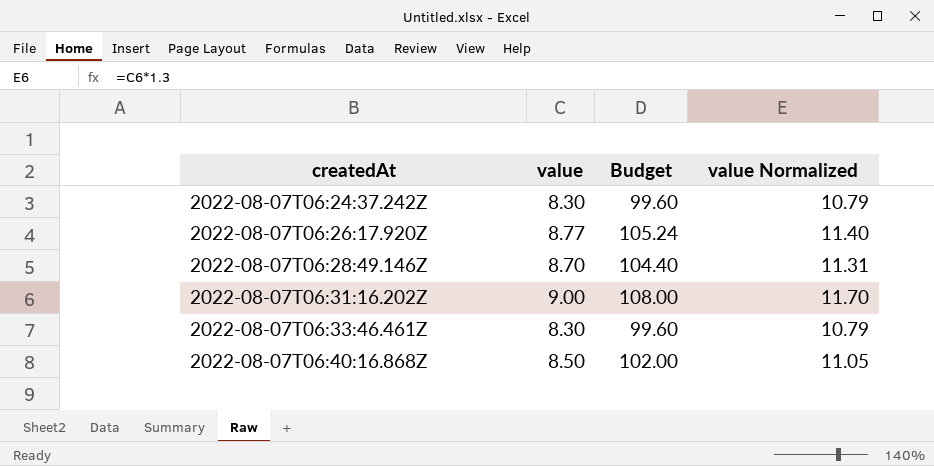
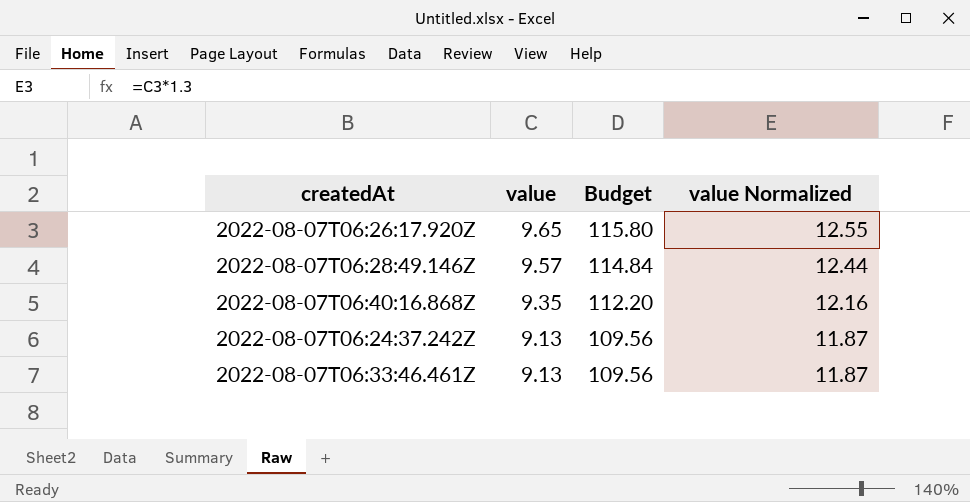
row order: createdAt ascending -> value descending
row 2022-08-07T06:31:16.202Z: 9.00 | 108.00 | 11.70 -> none
2022-08-07T06:26:17.920Z | value: 8.77 -> 9.65
2022-08-07T06:26:17.920Z | Budget: 105.24 -> 115.80
2022-08-07T06:26:17.920Z | value Normalized: 11.40 -> 12.55
2022-08-07T06:28:49.146Z | value: 8.70 -> 9.57
2022-08-07T06:28:49.146Z | Budget: 104.40 -> 114.84
2022-08-07T06:28:49.146Z | value Normalized: 11.31 -> 12.44
2022-08-07T06:40:16.868Z | value: 8.50 -> 9.35
2022-08-07T06:40:16.868Z | Budget: 102.00 -> 112.20
2022-08-07T06:40:16.868Z | value Normalized: 11.05 -> 12.16
2022-08-07T06:24:37.242Z | value: 8.30 -> 9.13
2022-08-07T06:24:37.242Z | Budget: 99.60 -> 109.56
2022-08-07T06:24:37.242Z | value Normalized: 10.79 -> 11.87
2022-08-07T06:33:46.461Z | value: 8.30 -> 9.13
2022-08-07T06:33:46.461Z | Budget: 99.60 -> 109.56
2022-08-07T06:33:46.461Z | value Normalized: 10.79 -> 11.87

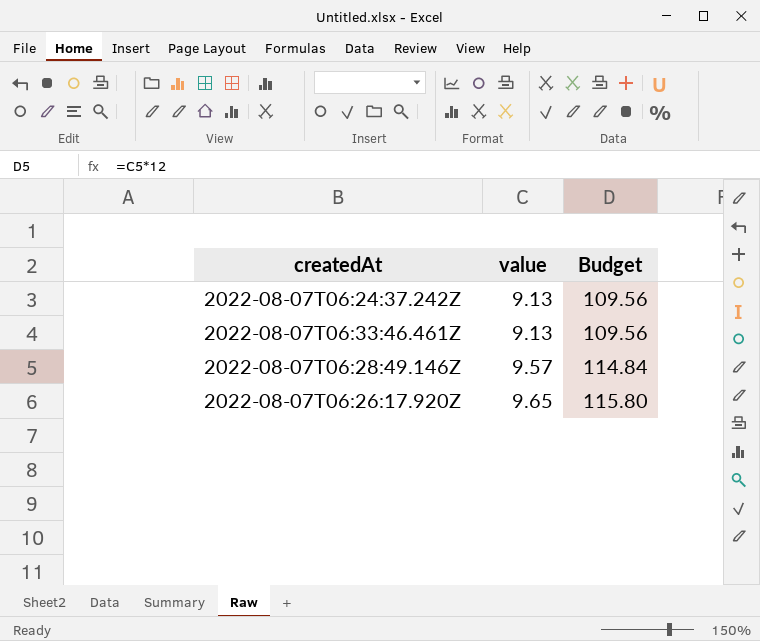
row order: value descending -> value ascending
column value Normalized | formula: [value] * 1.3 -> none
row 2022-08-07T06:40:16.868Z: 9.35 | 112.20 | 12.16 -> none

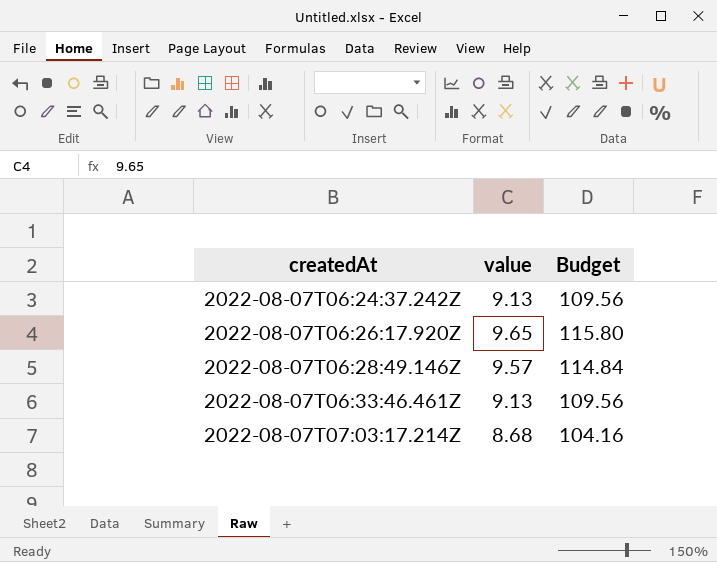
row order: value ascending -> createdAt ascending
row 2022-08-07T07:03:17.214Z: none -> 8.68 | 104.16

